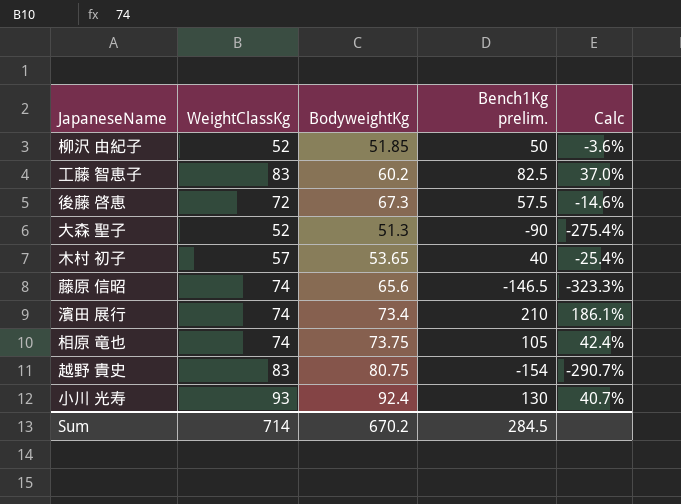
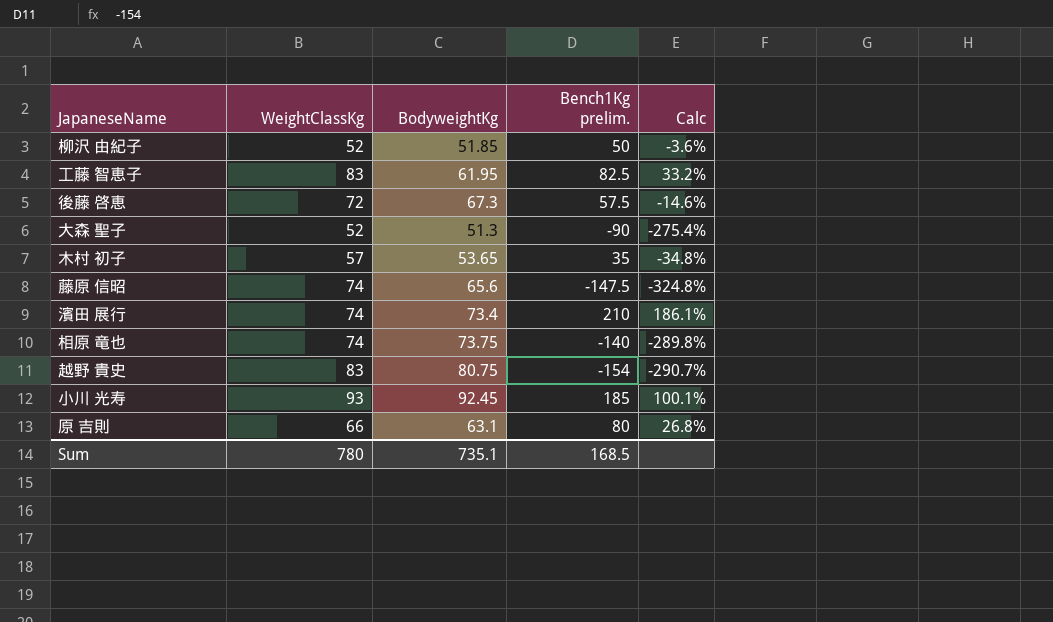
工藤 智恵子 | BodyweightKg: 60.2 -> 61.95
工藤 智恵子 | Calc: 37.0% -> 33.2%
木村 初子 | Bench1Kg prelim.: 40 -> 35
木村 初子 | Calc: -25.4% -> -34.8%
藤原 信昭 | Bench1Kg prelim.: -146.5 -> -147.5
藤原 信昭 | Calc: -323.3% -> -324.8%
相原 竜也 | Bench1Kg prelim.: 105 -> -140
相原 竜也 | Calc: 42.4% -> -289.8%
小川 光寿 | BodyweightKg: 92.4 -> 92.45
小川 光寿 | Bench1Kg prelim.: 130 -> 185
小川 光寿 | Calc: 40.7% -> 100.1%
row 原 吉則: none -> 66 | 63.1 | 80 | 26.8%
Sum | WeightClassKg: 714 -> 780
Sum | BodyweightKg: 670.2 -> 735.1
Sum | Bench1Kg prelim.: 284.5 -> 168.5

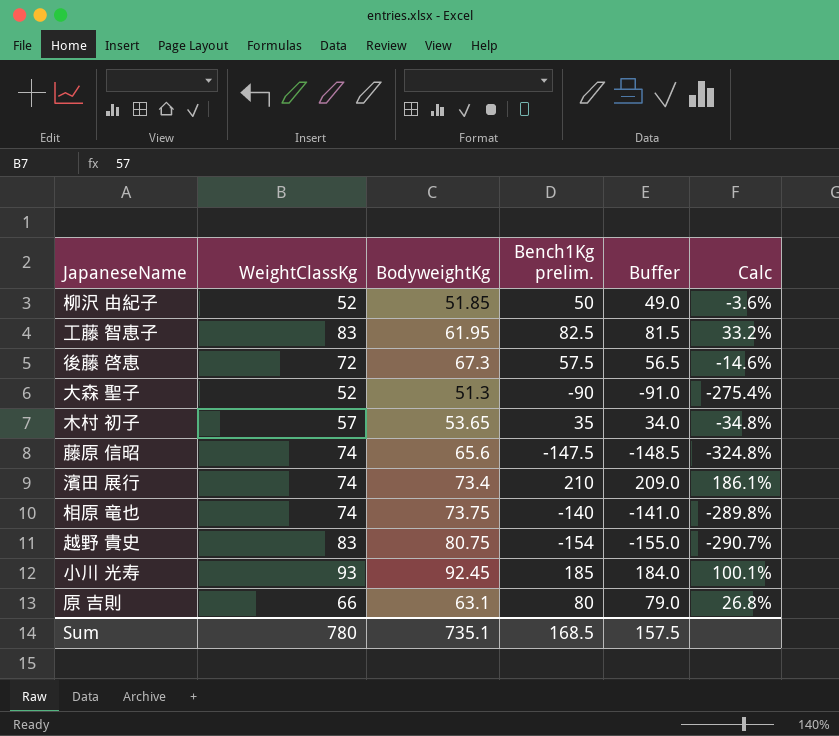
column Buffer | formula: none -> [Bench1Kg prelim.] - 1

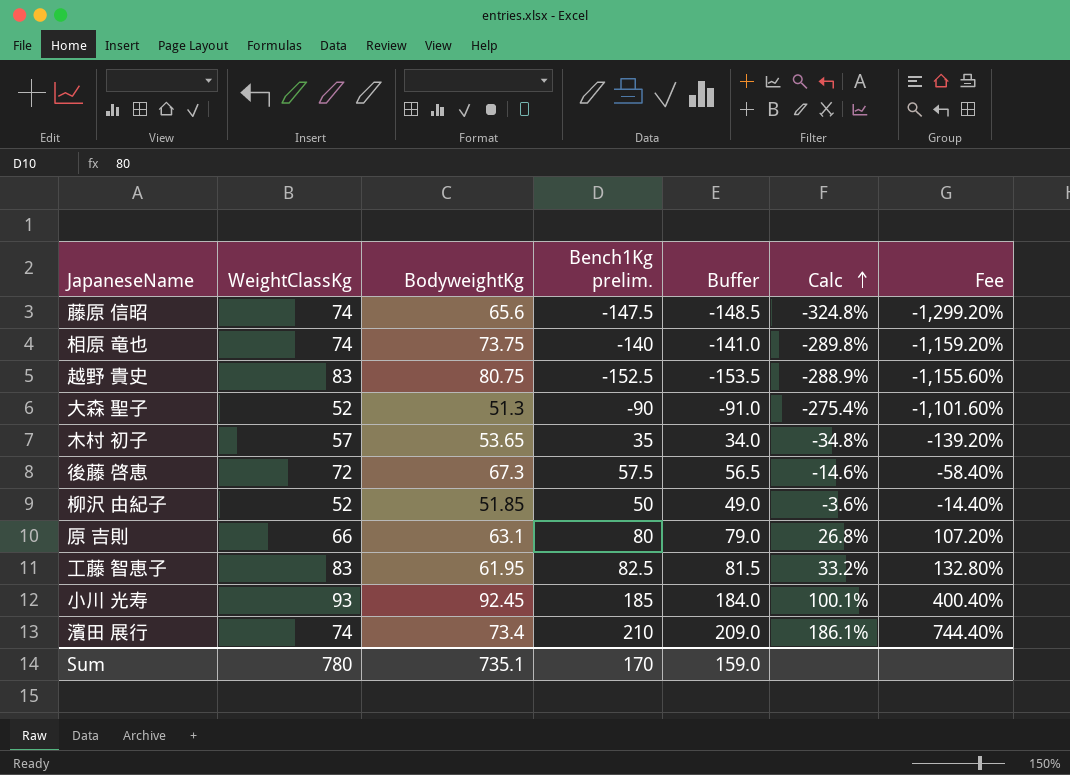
row order: none -> Calc ascending
column Fee | formula: none -> [Calc] * 4
越野 貴史 | Bench1Kg prelim.: -154 -> -152.5
越野 貴史 | Buffer: -155.0 -> -153.5
越野 貴史 | Calc: -290.7% -> -288.9%
Sum | Bench1Kg prelim.: 168.5 -> 170
Sum | Buffer: 157.5 -> 159.0

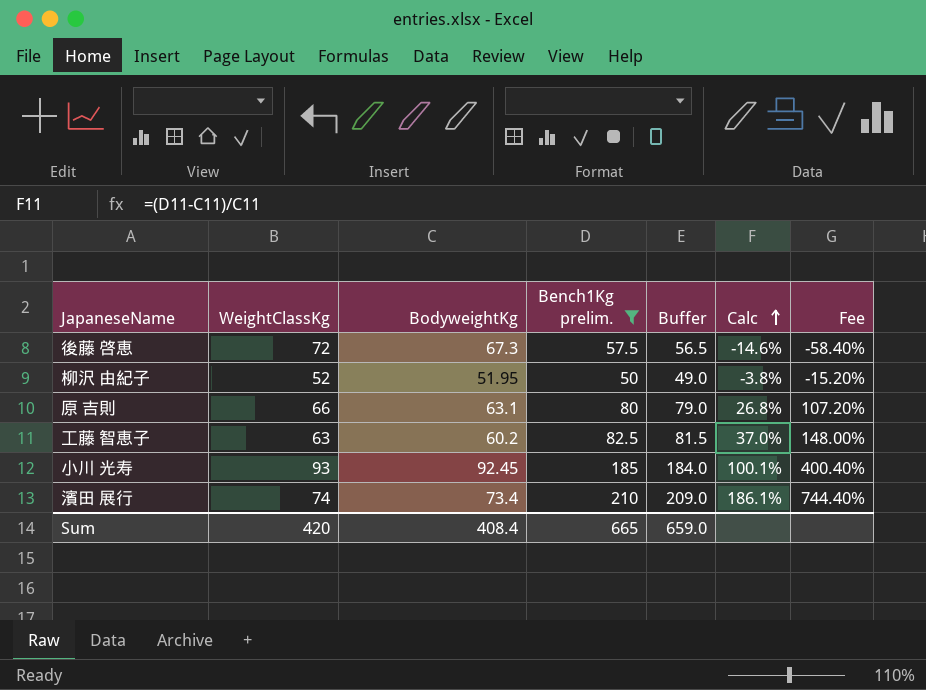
filter: none -> Bench1Kg prelim. >= 50
柳沢 由紀子 | BodyweightKg: 51.85 -> 51.95
柳沢 由紀子 | Calc: -3.6% -> -3.8%
柳沢 由紀子 | Fee: -14.40% -> -15.20%
工藤 智恵子 | WeightClassKg: 83 -> 63
工藤 智恵子 | BodyweightKg: 61.95 -> 60.2
工藤 智恵子 | Calc: 33.2% -> 37.0%
工藤 智恵子 | Fee: 132.80% -> 148.00%
Sum | WeightClassKg: 780 -> 420
Sum | BodyweightKg: 735.1 -> 408.4
Sum | Bench1Kg prelim.: 170 -> 665
Sum | Buffer: 159.0 -> 659.0

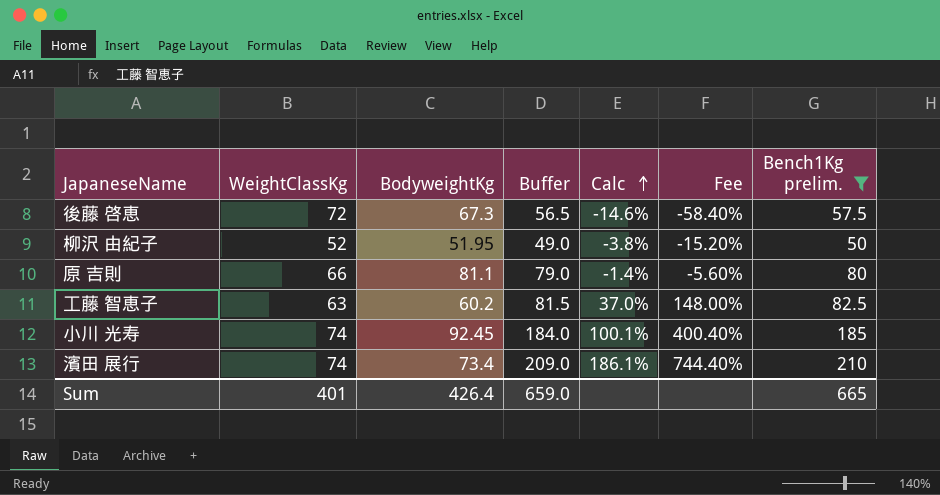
column Bench1Kg prelim. | position: 4 -> 7
原 吉則 | BodyweightKg: 63.1 -> 81.1
原 吉則 | Calc: 26.8% -> -1.4%
原 吉則 | Fee: 107.20% -> -5.60%
小川 光寿 | WeightClassKg: 93 -> 74
Sum | WeightClassKg: 420 -> 401
Sum | BodyweightKg: 408.4 -> 426.4

